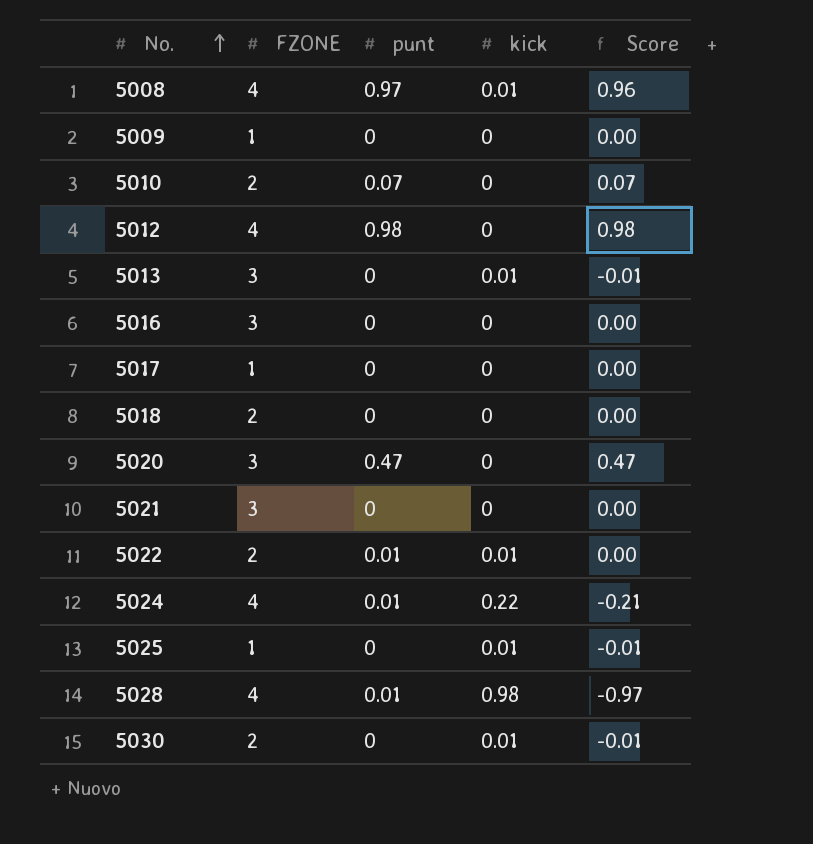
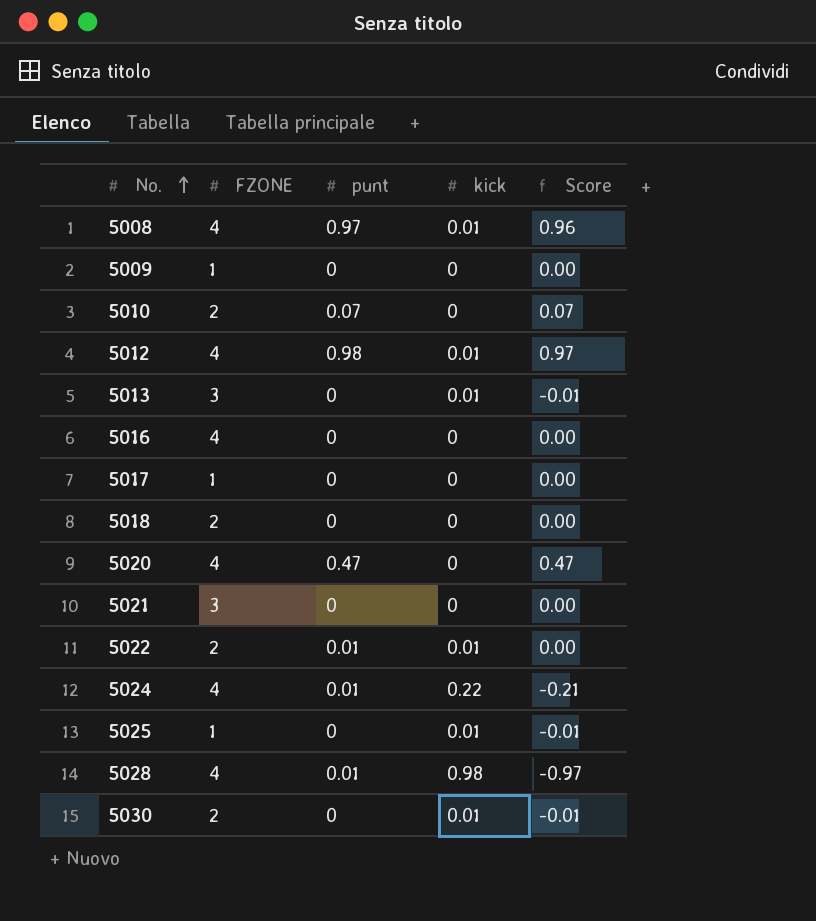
5012 | kick: 0 -> 0.01
5012 | Score: 0.98 -> 0.97
5016 | FZONE: 3 -> 4
5020 | FZONE: 3 -> 4

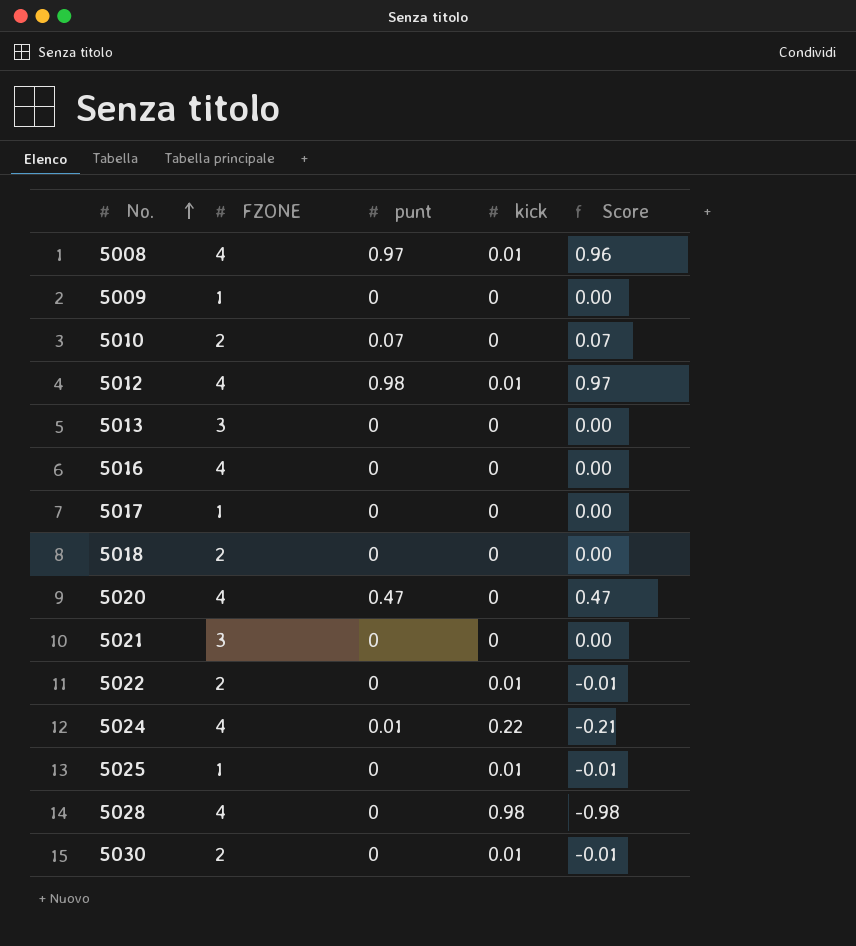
5013 | kick: 0.01 -> 0
5013 | Score: -0.01 -> 0.00
5022 | punt: 0.01 -> 0
5022 | Score: 0.00 -> -0.01
5028 | punt: 0.01 -> 0
5028 | Score: -0.97 -> -0.98

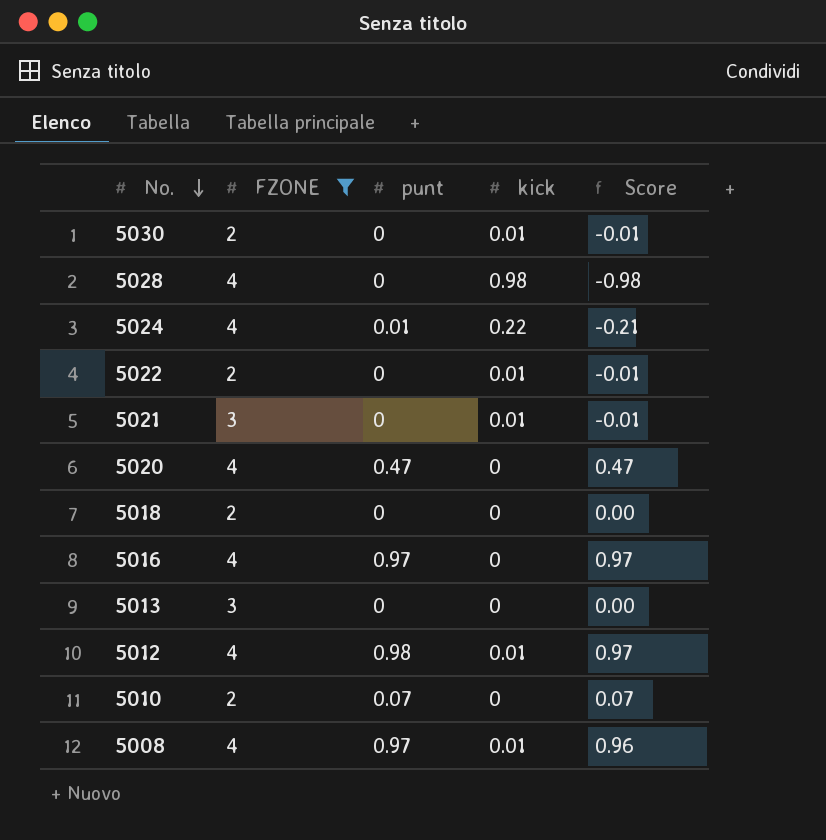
filter: none -> FZONE != 1
row order: No. ascending -> No. descending
5021 | kick: 0 -> 0.01
5021 | Score: 0.00 -> -0.01
5016 | punt: 0 -> 0.97
5016 | Score: 0.00 -> 0.97

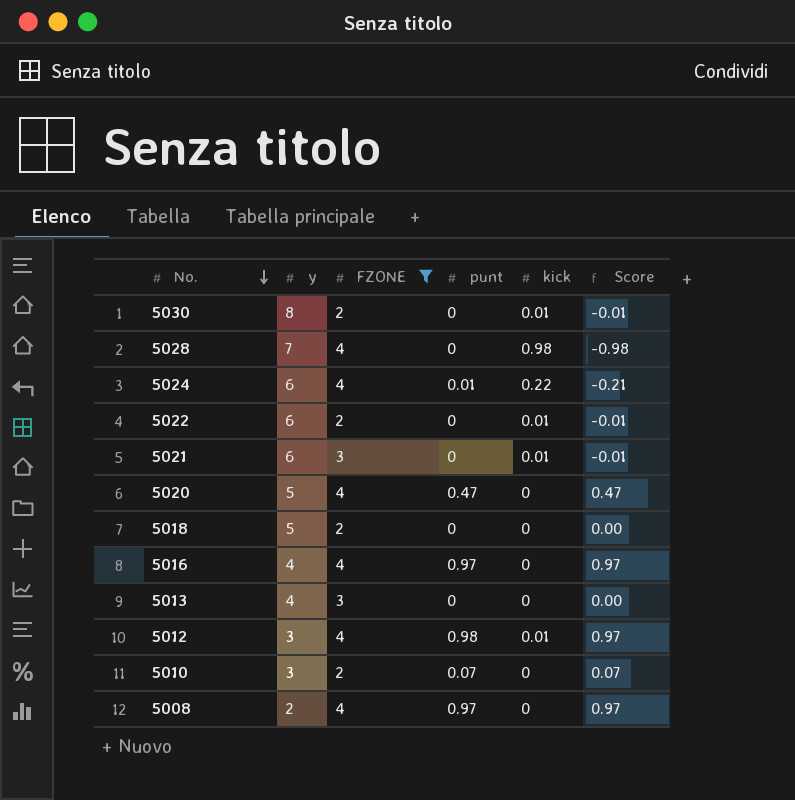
column y | position: none -> 2
5008 | kick: 0.01 -> 0
5008 | Score: 0.96 -> 0.97

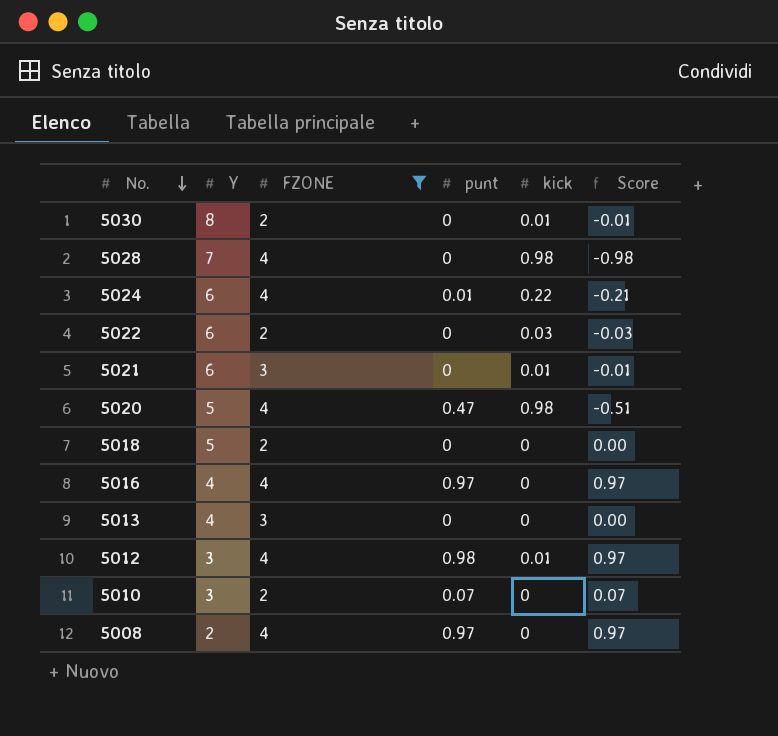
column name: y -> Y
5022 | kick: 0.01 -> 0.03
5022 | Score: -0.01 -> -0.03
5020 | kick: 0 -> 0.98
5020 | Score: 0.47 -> -0.51

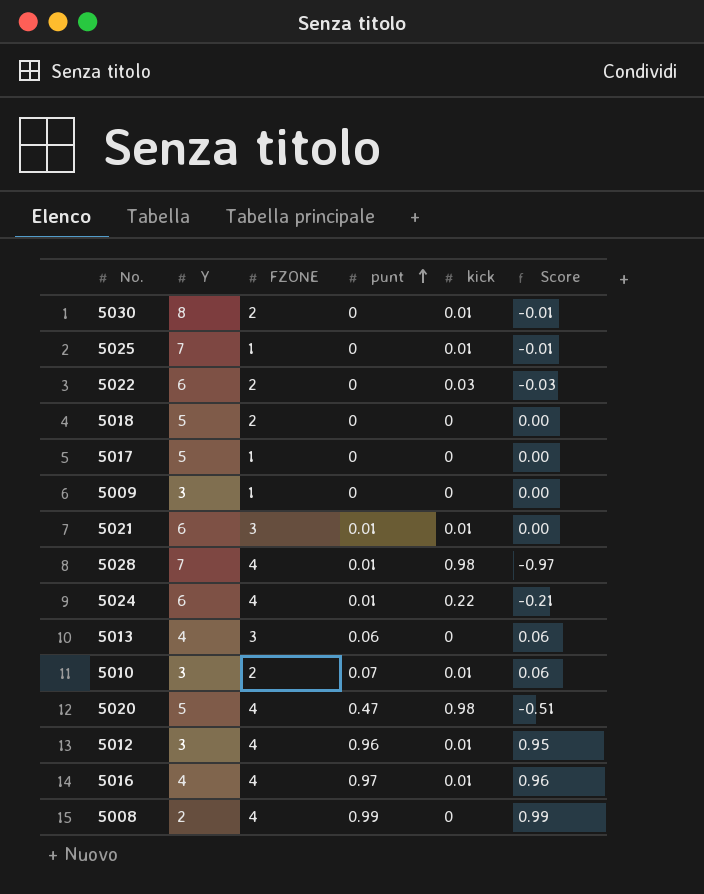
filter: FZONE != 1 -> none
row order: No. descending -> punt ascending
5021 | punt: 0 -> 0.01
5021 | Score: -0.01 -> 0.00
5028 | punt: 0 -> 0.01
5028 | Score: -0.98 -> -0.97
5013 | punt: 0 -> 0.06
5013 | Score: 0.00 -> 0.06
5010 | kick: 0 -> 0.01
5010 | Score: 0.07 -> 0.06
5012 | punt: 0.98 -> 0.96
5012 | Score: 0.97 -> 0.95
5016 | kick: 0 -> 0.01
5016 | Score: 0.97 -> 0.96
5008 | punt: 0.97 -> 0.99
5008 | Score: 0.97 -> 0.99

